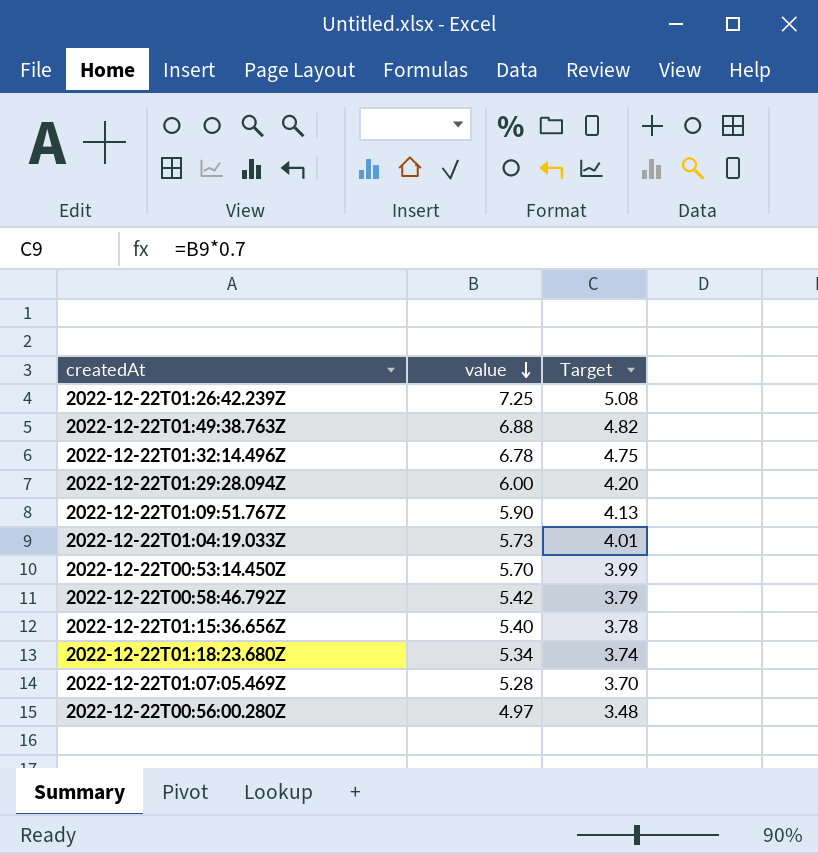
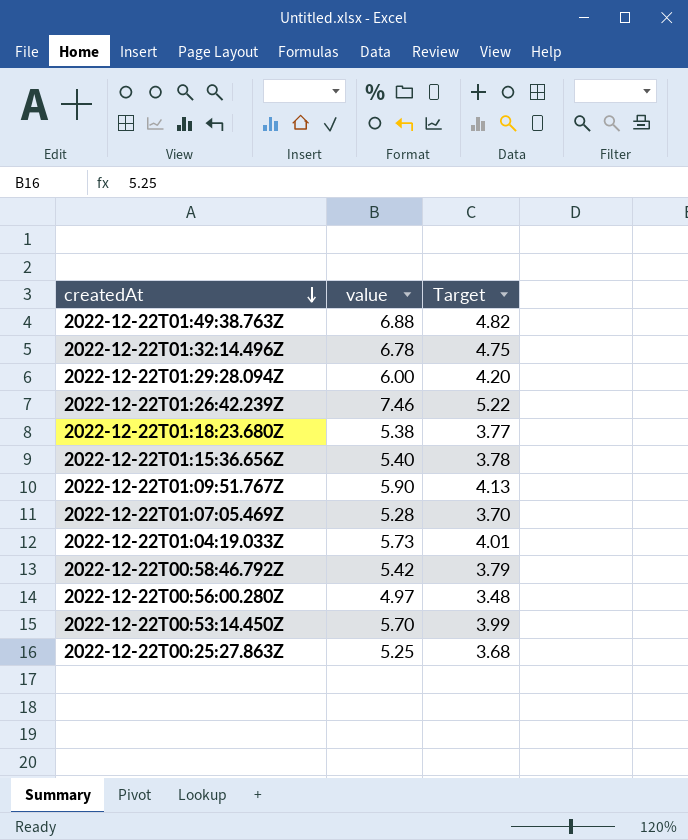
row order: value descending -> createdAt descending
2022-12-22T01:26:42.239Z | value: 7.25 -> 7.46
2022-12-22T01:26:42.239Z | Target: 5.08 -> 5.22
2022-12-22T01:18:23.680Z | value: 5.34 -> 5.38
2022-12-22T01:18:23.680Z | Target: 3.74 -> 3.77
row 2022-12-22T00:25:27.863Z: none -> 5.25 | 3.68

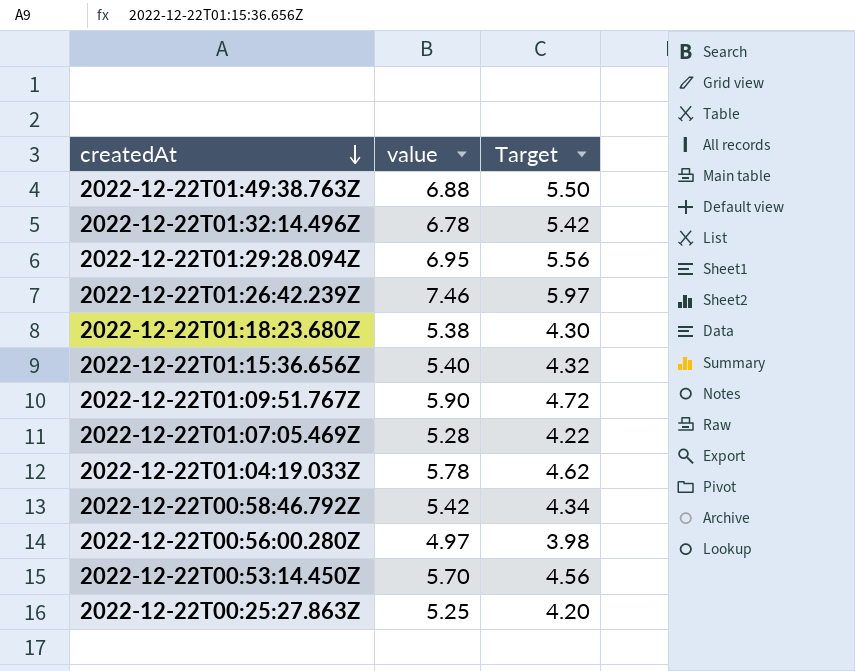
column Target | formula: [value] * 0.7 -> [value] * 0.8
2022-12-22T01:29:28.094Z | value: 6.00 -> 6.95
2022-12-22T01:04:19.033Z | value: 5.73 -> 5.78

